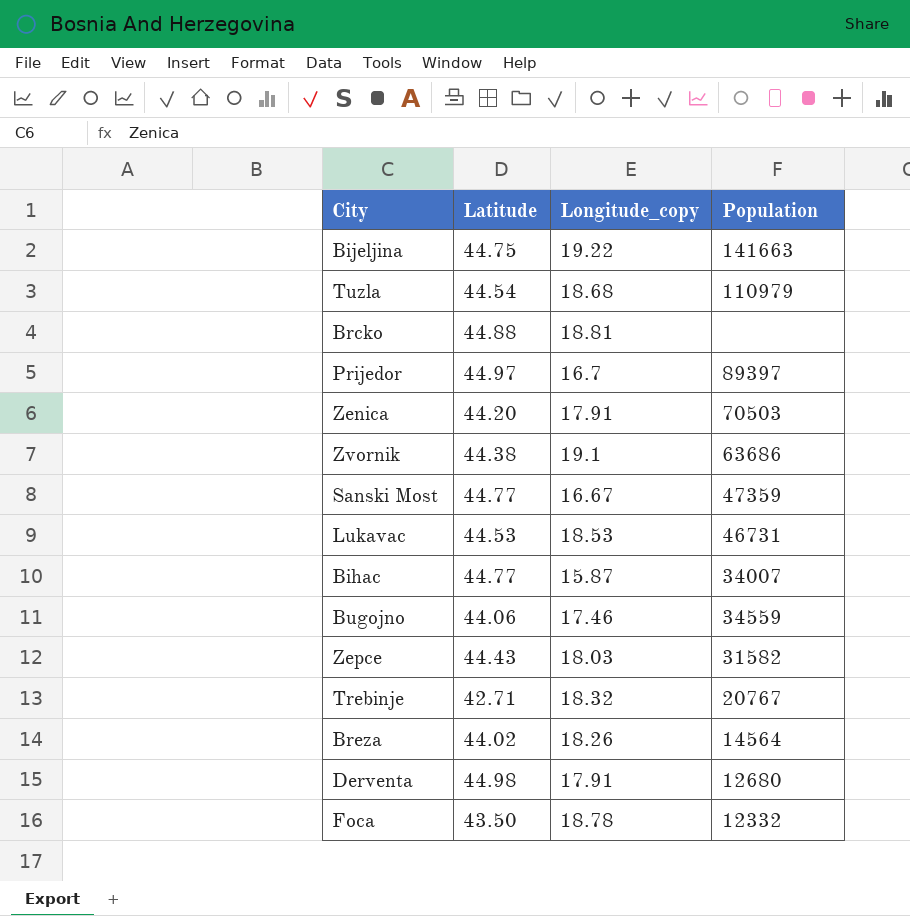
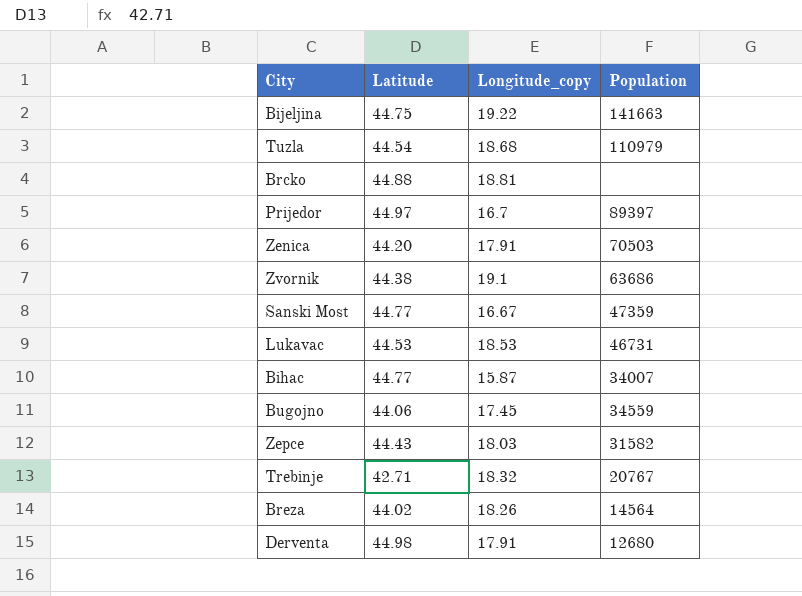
row Foca: 43.50 | 18.78 | 12332 -> none
Bugojno | Longitude_copy: 17.46 -> 17.45

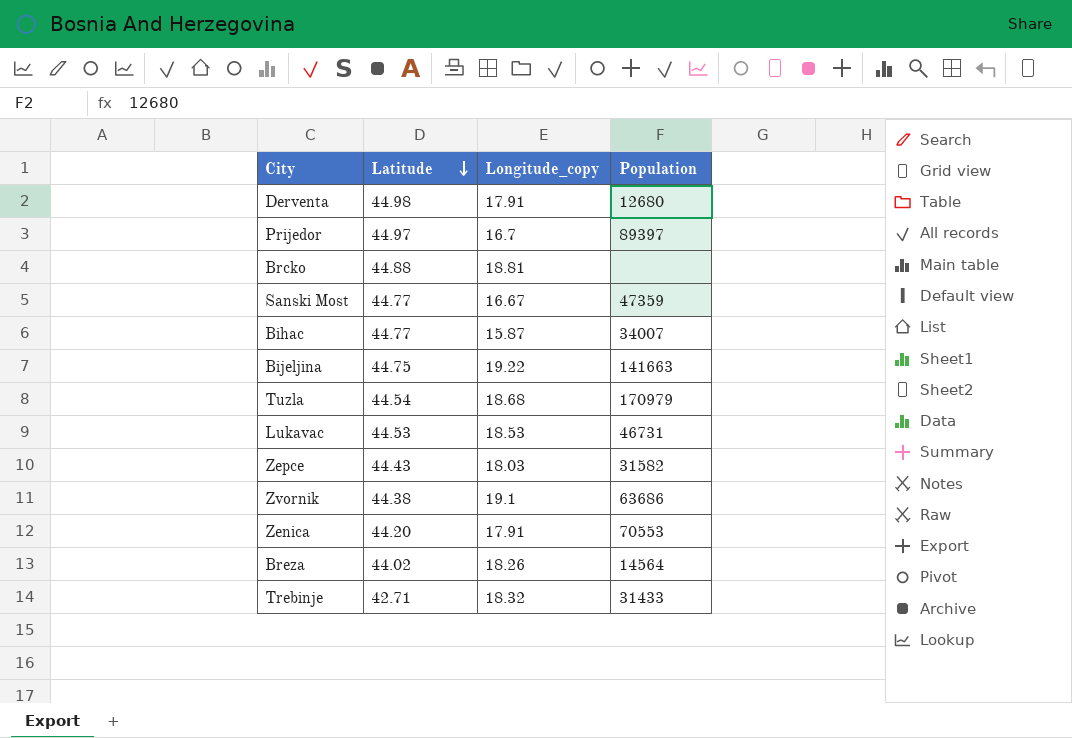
row order: none -> Latitude descending
row Bugojno: 44.06 | 17.45 | 34559 -> none
Tuzla | Population: 110979 -> 170979
Zenica | Population: 70503 -> 70553
Trebinje | Population: 20767 -> 31433

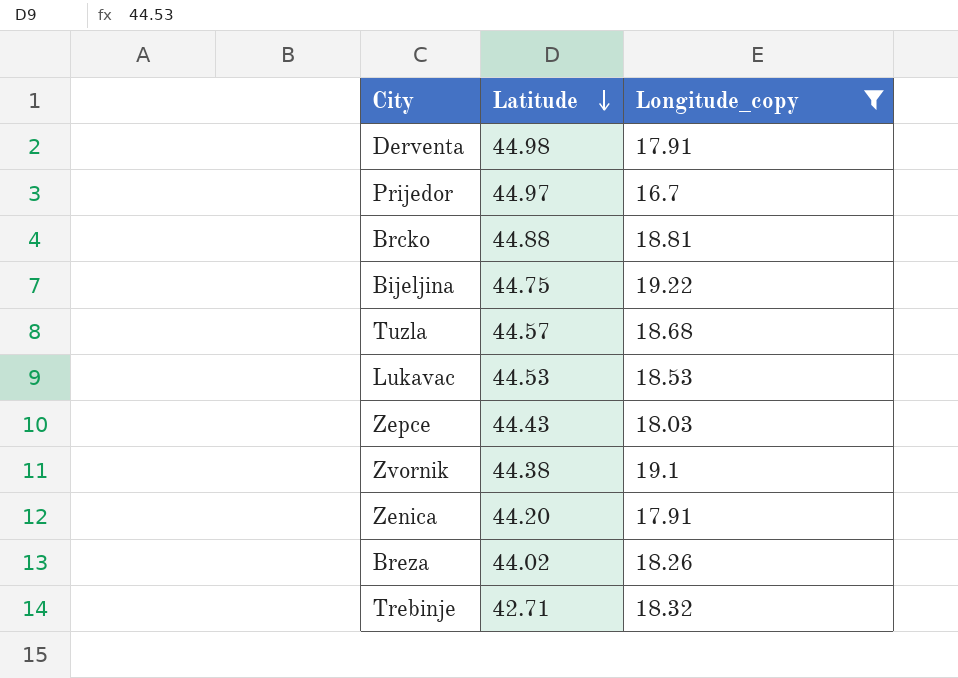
filter: none -> Longitude_copy >= 16.7
column Population | position: 4 -> none
Tuzla | Latitude: 44.54 -> 44.57

